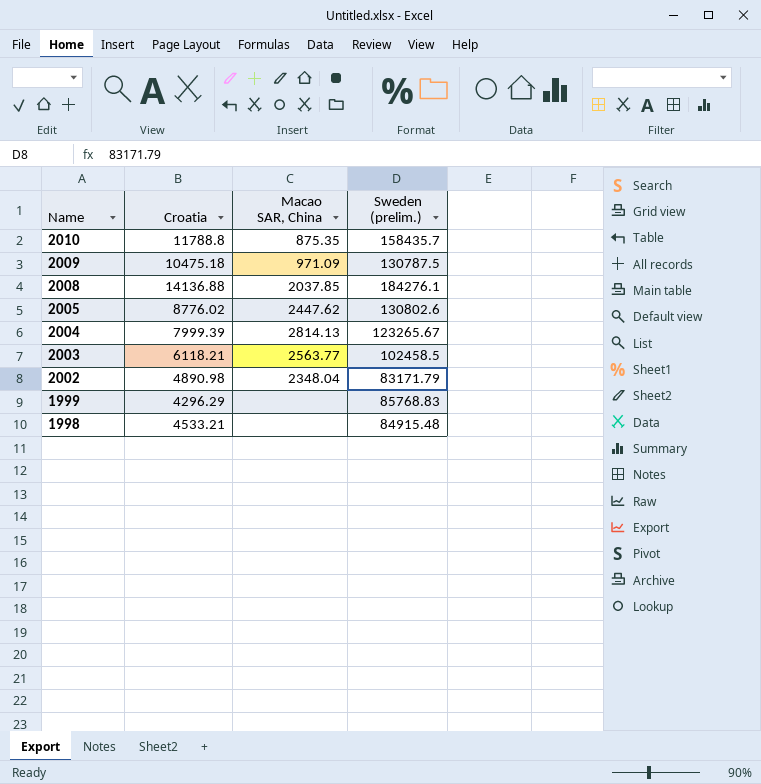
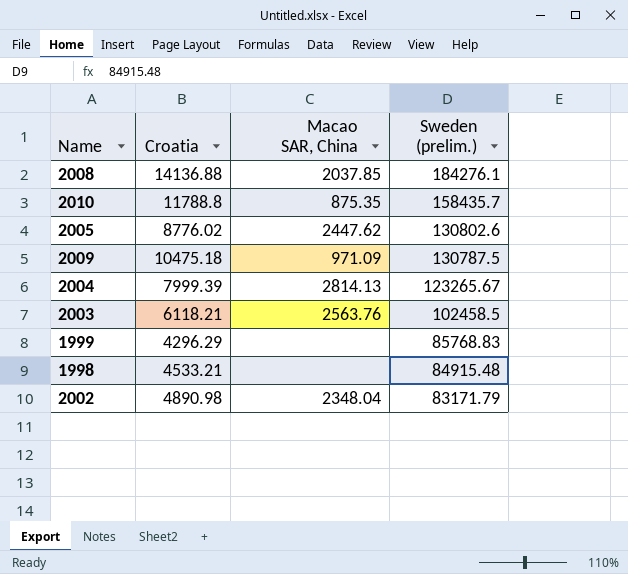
row order: Name descending -> Sweden (prelim.) descending
2003 | Macao SAR, China: 2563.77 -> 2563.76

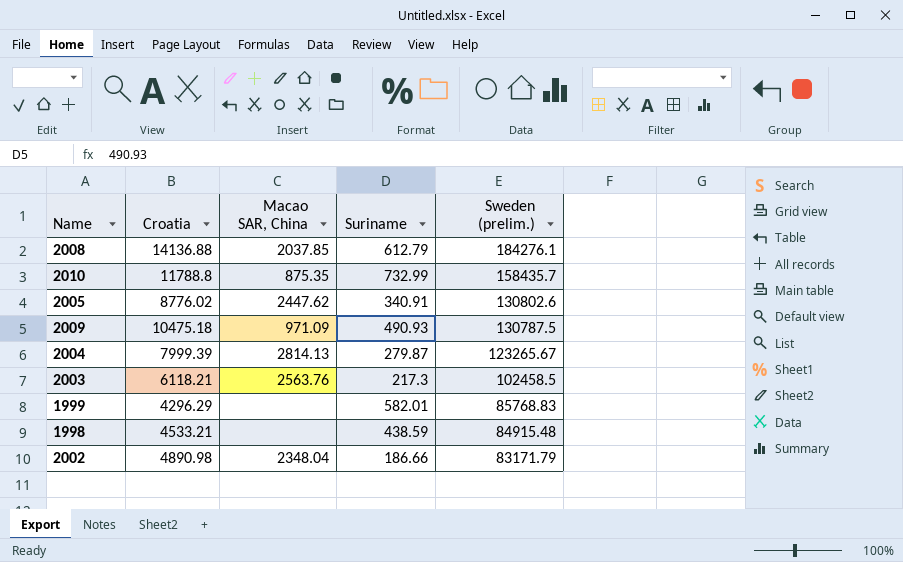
column Suriname | position: none -> 4

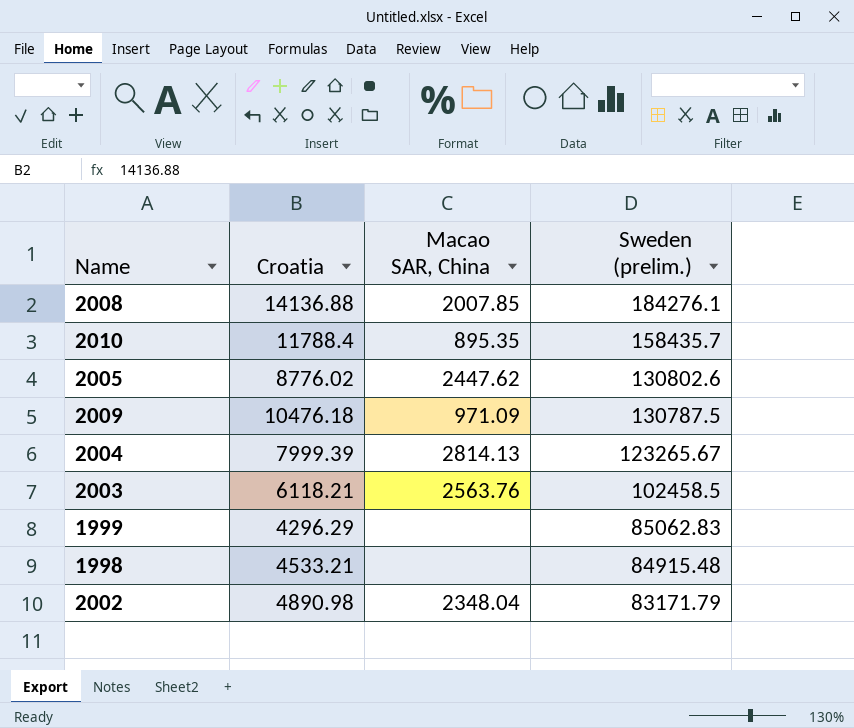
column Suriname | position: 4 -> none
2008 | Macao SAR, China: 2037.85 -> 2007.85
2010 | Croatia: 11788.8 -> 11788.4
2010 | Macao SAR, China: 875.35 -> 895.35
2009 | Croatia: 10475.18 -> 10476.18
1999 | Sweden (prelim.): 85768.83 -> 85062.83

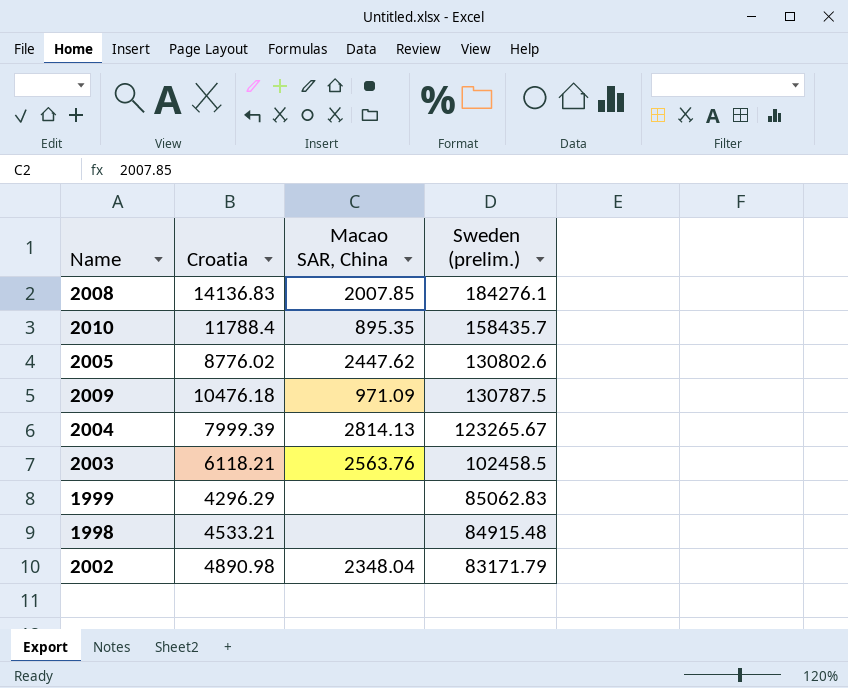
2008 | Croatia: 14136.88 -> 14136.83

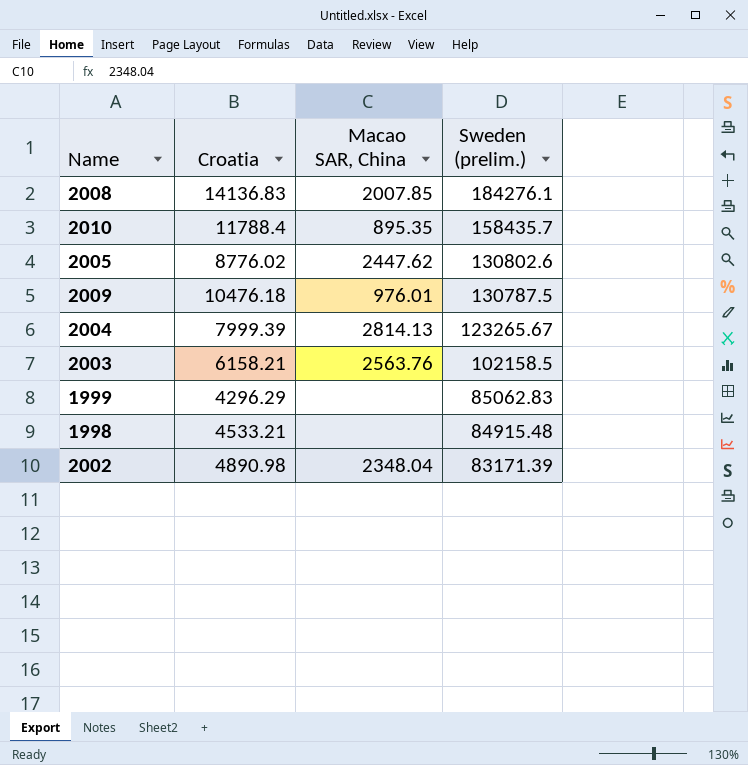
2009 | Macao SAR, China: 971.09 -> 976.01
2003 | Croatia: 6118.21 -> 6158.21
2003 | Sweden (prelim.): 102458.5 -> 102158.5
2002 | Sweden (prelim.): 83171.79 -> 83171.39

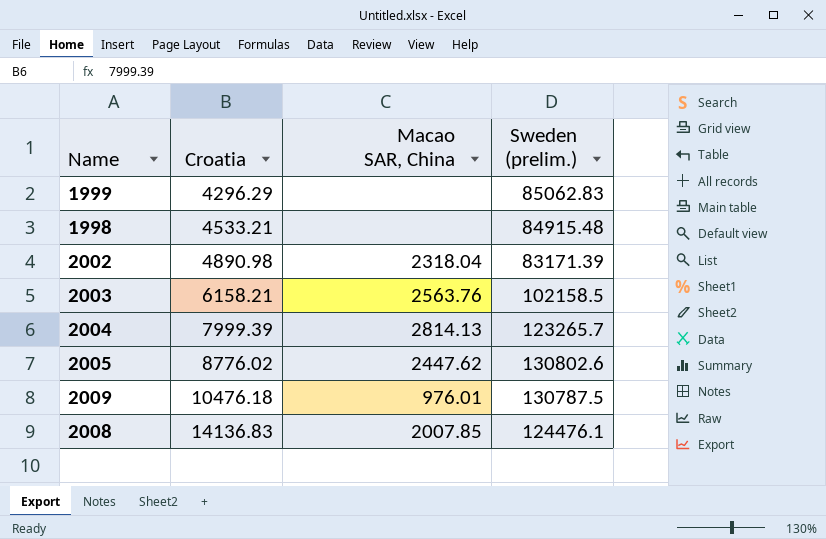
row order: Sweden (prelim.) descending -> Croatia ascending
row 2010: 11788.4 | 895.35 | 158435.7 -> none
2002 | Macao SAR, China: 2348.04 -> 2318.04
2004 | Sweden (prelim.): 123265.67 -> 123265.7
2008 | Sweden (prelim.): 184276.1 -> 124476.1

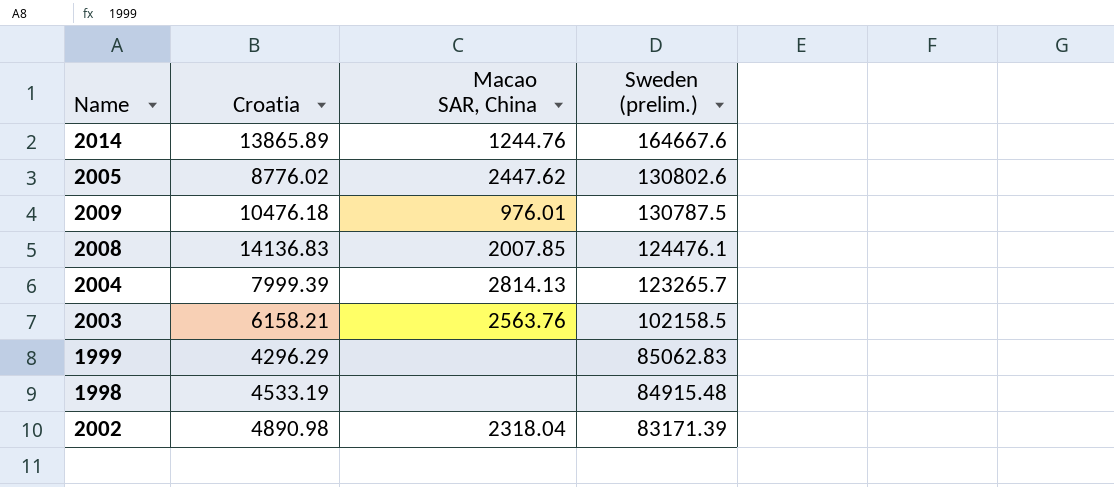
row order: Croatia ascending -> Sweden (prelim.) descending
row 2014: none -> 13865.89 | 1244.76 | 164667.6
1998 | Croatia: 4533.21 -> 4533.19

